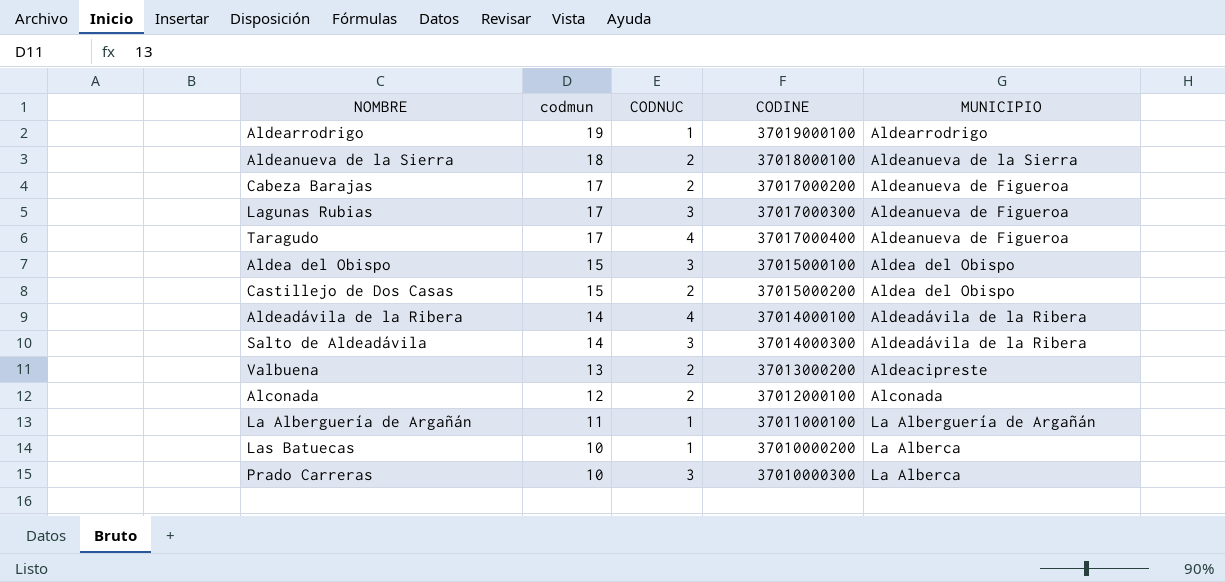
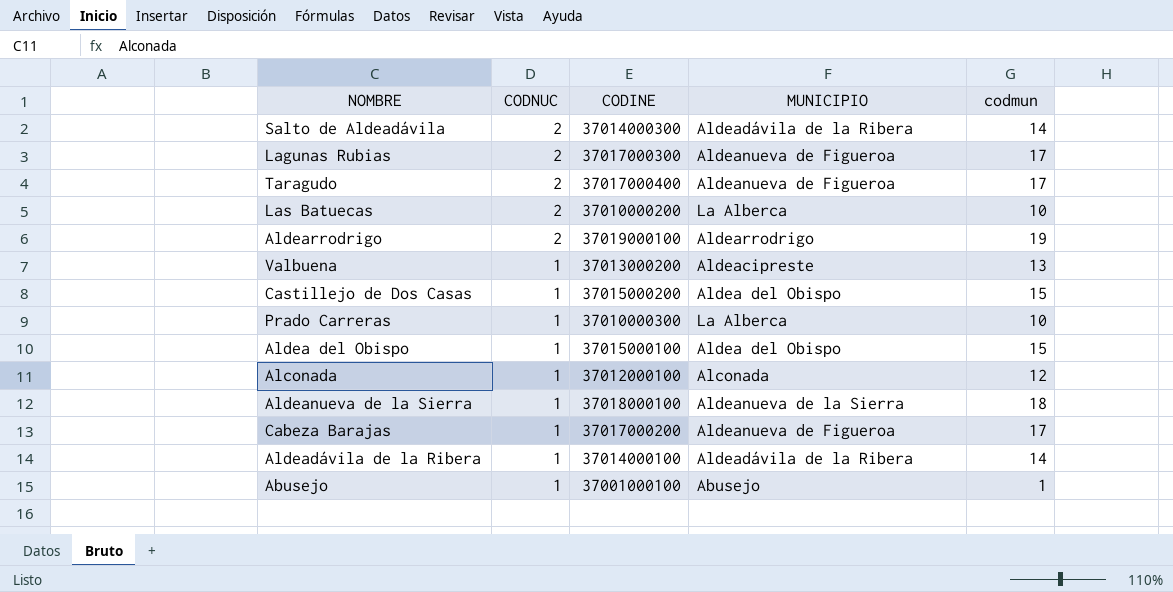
row order: codmun descending -> CODNUC descending
column codmun | position: 2 -> 5
row La Alberguería de Argañán: 11 | 1 | 37011000100 | La Alberguería de Argañán -> none
Salto de Aldeadávila | CODNUC: 3 -> 2
Lagunas Rubias | CODNUC: 3 -> 2
Taragudo | CODNUC: 4 -> 2
Las Batuecas | CODNUC: 1 -> 2
Aldearrodrigo | CODNUC: 1 -> 2
Valbuena | CODNUC: 2 -> 1
Castillejo de Dos Casas | CODNUC: 2 -> 1
Prado Carreras | CODNUC: 3 -> 1
Aldea del Obispo | CODNUC: 3 -> 1
Alconada | CODNUC: 2 -> 1
Aldeanueva de la Sierra | CODNUC: 2 -> 1
Cabeza Barajas | CODNUC: 2 -> 1
Aldeadávila de la Ribera | CODNUC: 4 -> 1
row Abusejo: none -> 1 | 37001000100 | Abusejo | 1

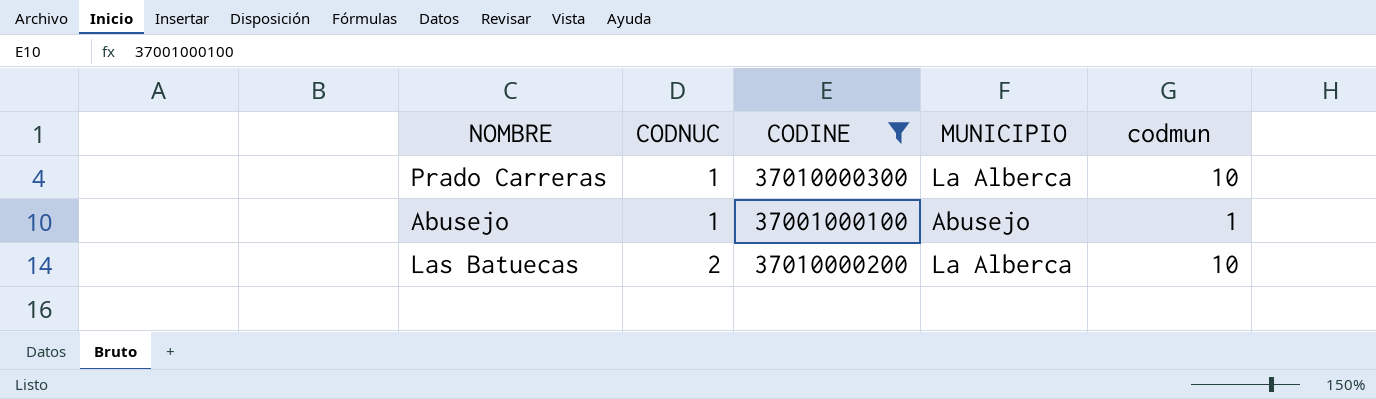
filter: none -> CODINE <= 37010000300
row order: CODNUC descending -> CODNUC ascending

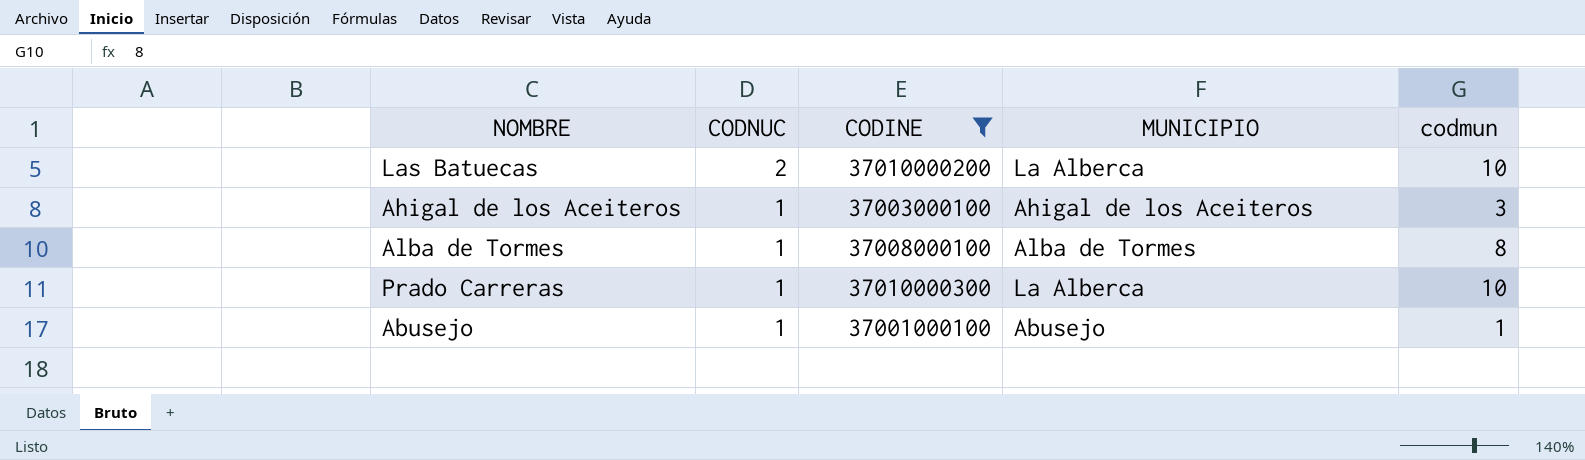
row order: CODNUC ascending -> CODNUC descending
row Ahigal de los Aceiteros: none -> 1 | 37003000100 | Ahigal de los Aceiteros | 3
row Alba de Tormes: none -> 1 | 37008000100 | Alba de Tormes | 8

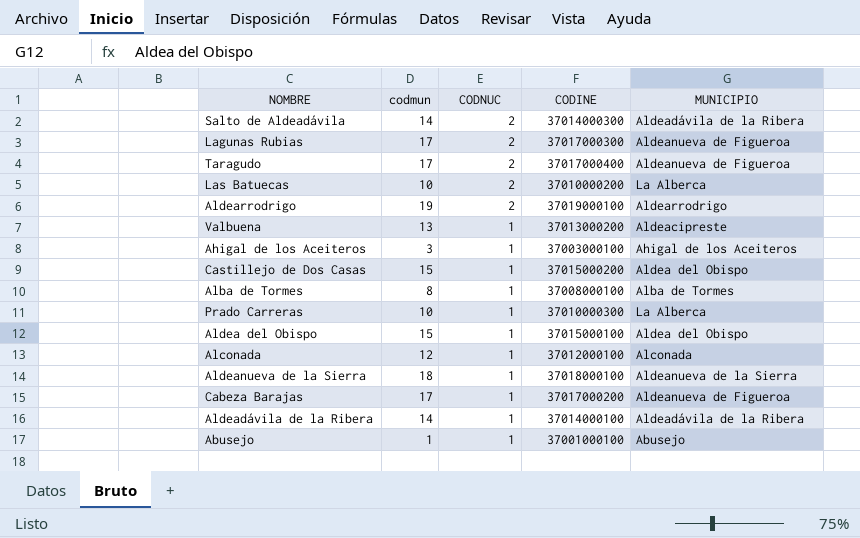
filter: CODINE <= 37010000300 -> none
column codmun | position: 5 -> 2

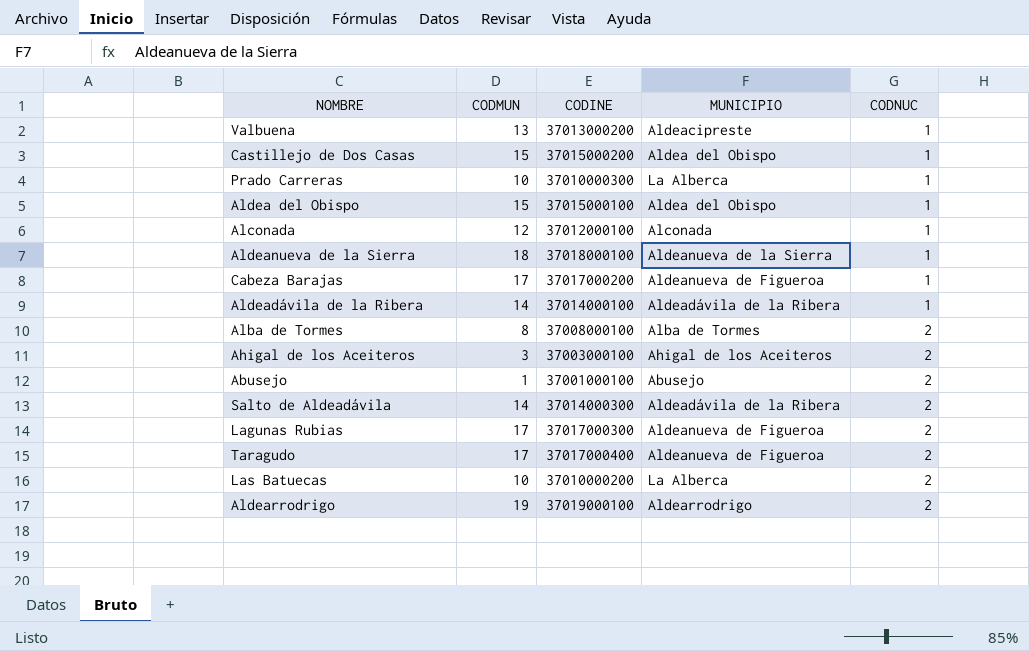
row order: CODNUC descending -> CODNUC ascending
column name: codmun -> CODMUN
column CODNUC | position: 3 -> 5
Alba de Tormes | CODNUC: 1 -> 2
Ahigal de los Aceiteros | CODNUC: 1 -> 2
Abusejo | CODNUC: 1 -> 2

